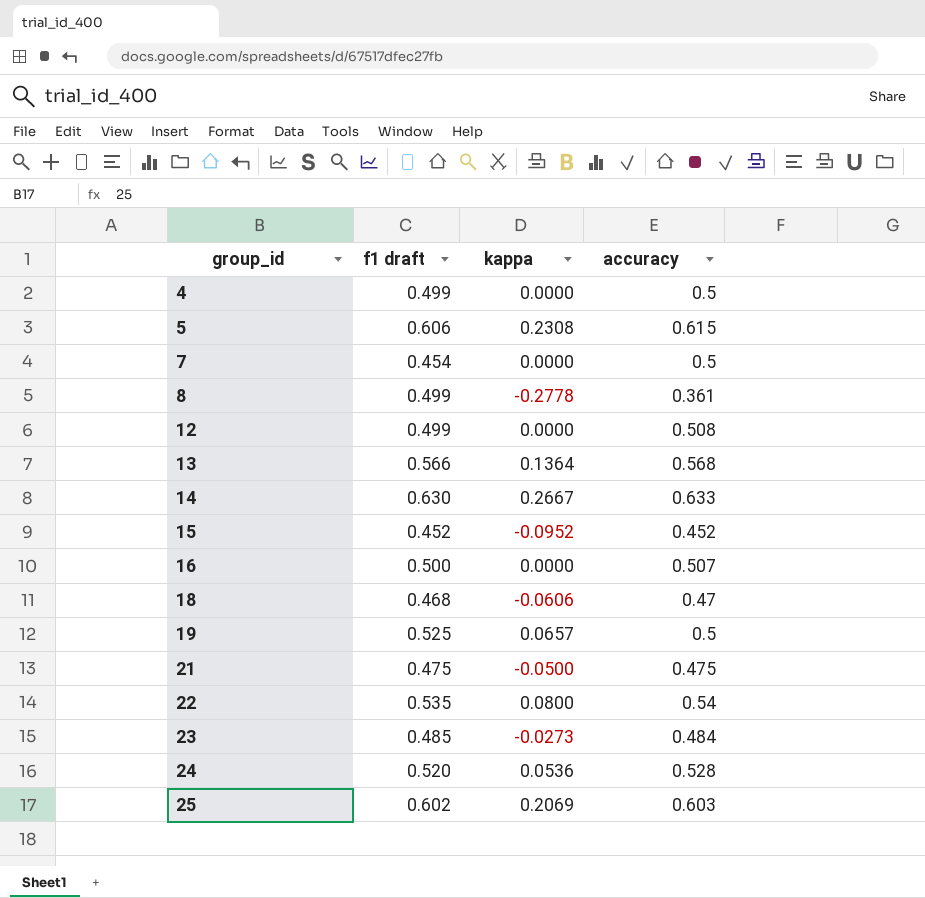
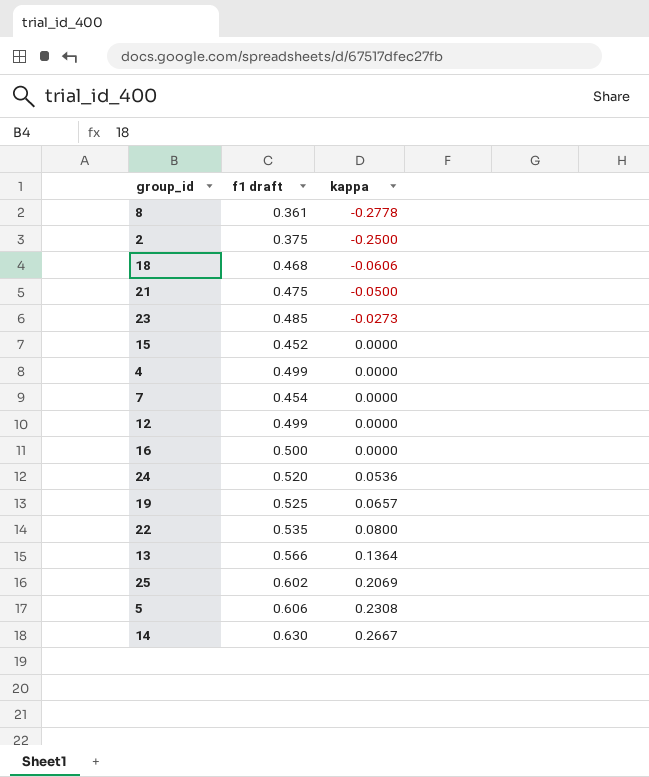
row order: group_id ascending -> kappa ascending
column accuracy | position: 4 -> none
8 | f1 draft: 0.499 -> 0.361
row 2: none -> 0.375 | -0.2500
15 | kappa: -0.0952 -> 0.0000

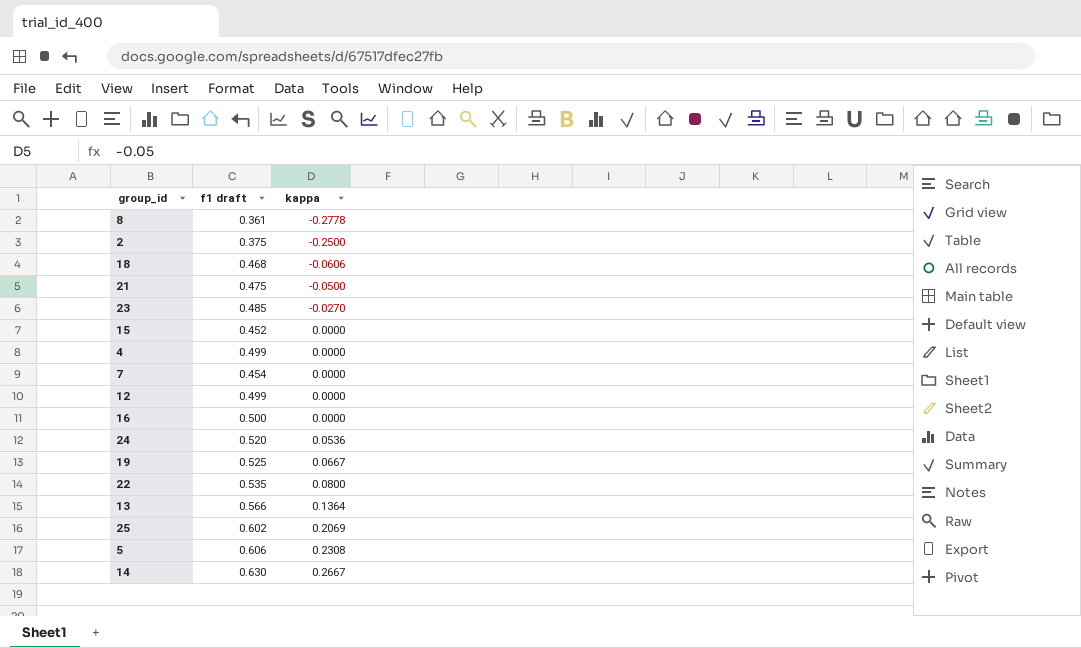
23 | kappa: -0.0273 -> -0.0270
19 | kappa: 0.0657 -> 0.0667

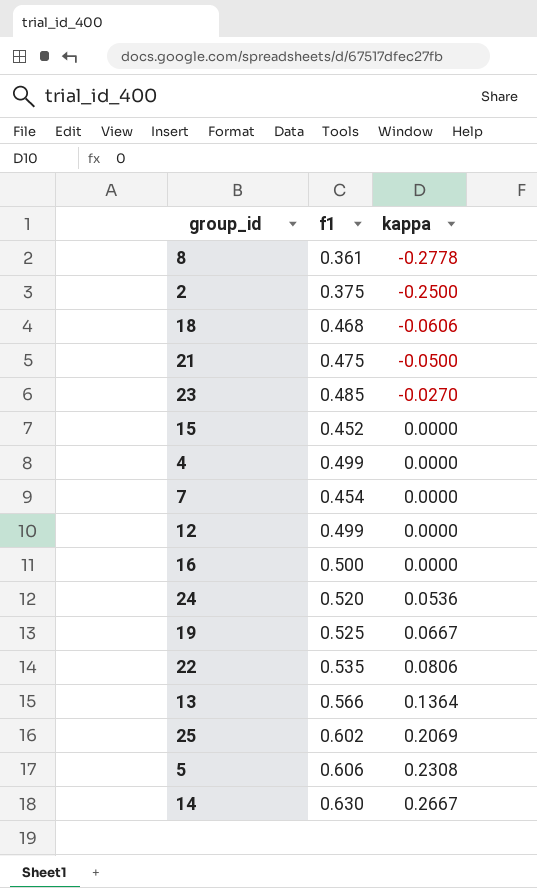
column name: f1 draft -> f1
22 | kappa: 0.0800 -> 0.0806

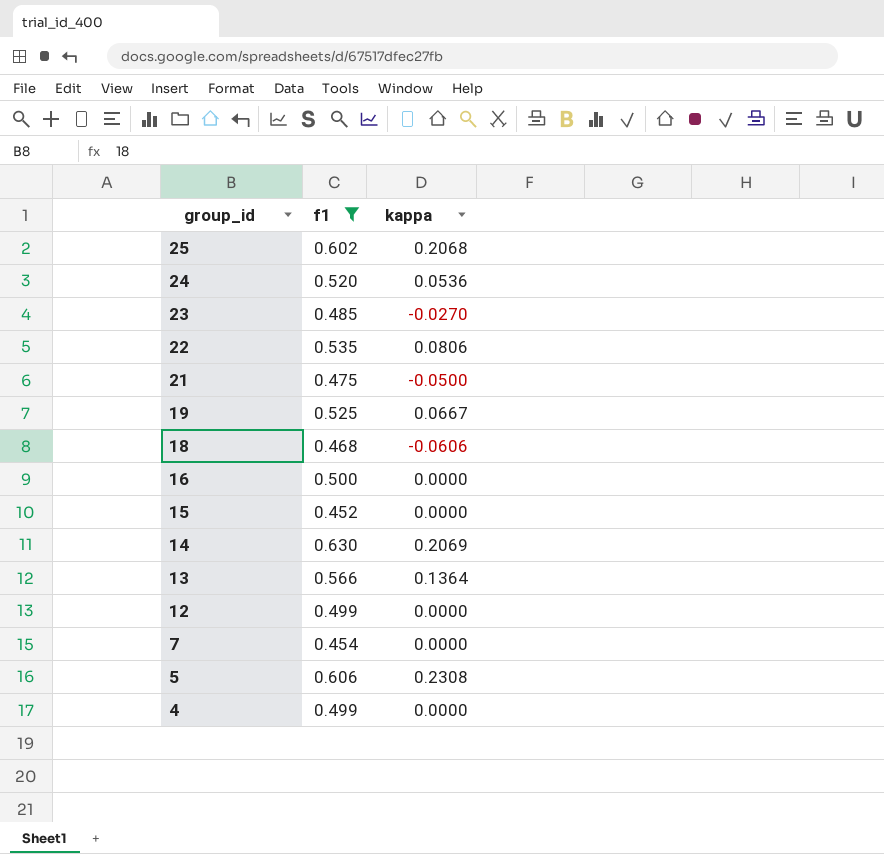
filter: none -> f1 >= 0.452
row order: kappa ascending -> group_id descending
25 | kappa: 0.2069 -> 0.2068
14 | kappa: 0.2667 -> 0.2069

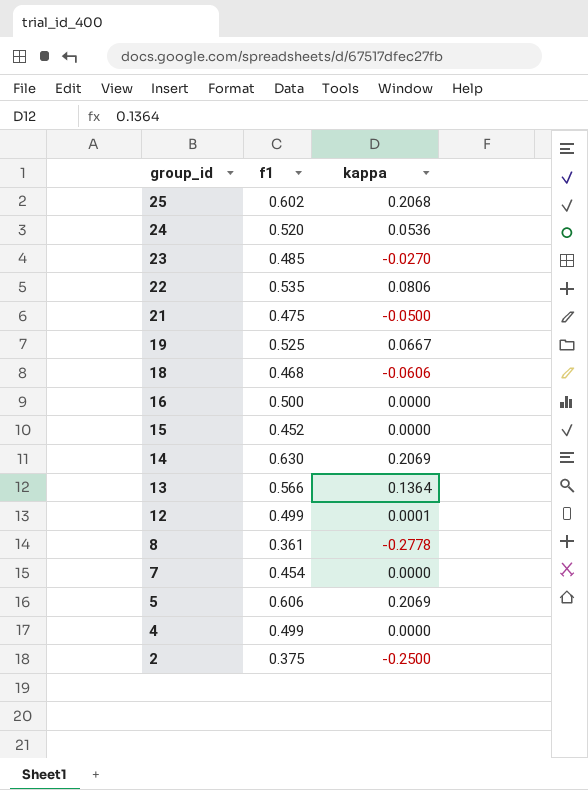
filter: f1 >= 0.452 -> none
12 | kappa: 0.0000 -> 0.0001
5 | kappa: 0.2308 -> 0.2069

